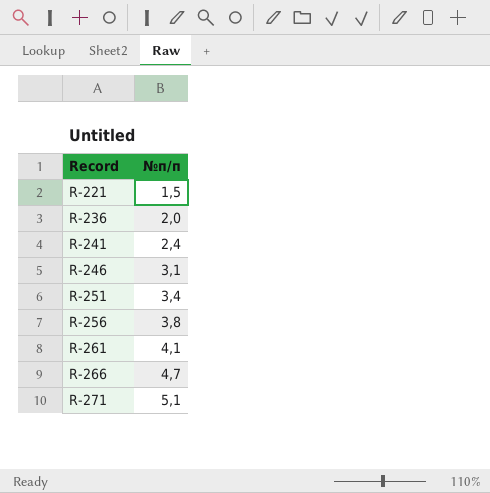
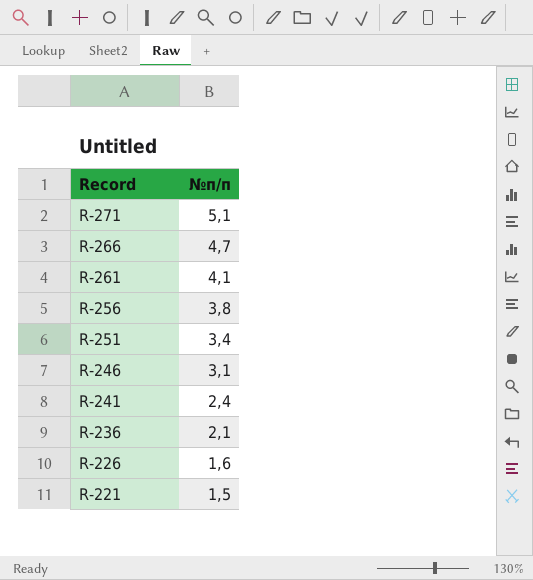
row order: Record ascending -> Record descending
R-236 | №п/п: 2,0 -> 2,1
row R-226: none -> 1,6

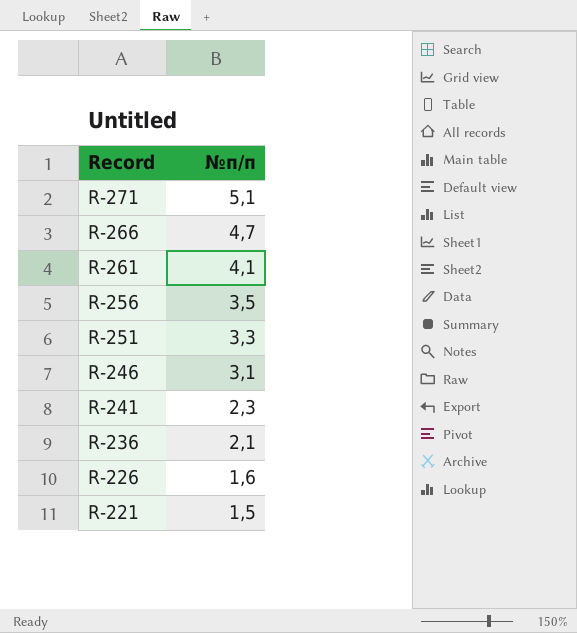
R-256 | №п/п: 3,8 -> 3,5
R-251 | №п/п: 3,4 -> 3,3
R-241 | №п/п: 2,4 -> 2,3

